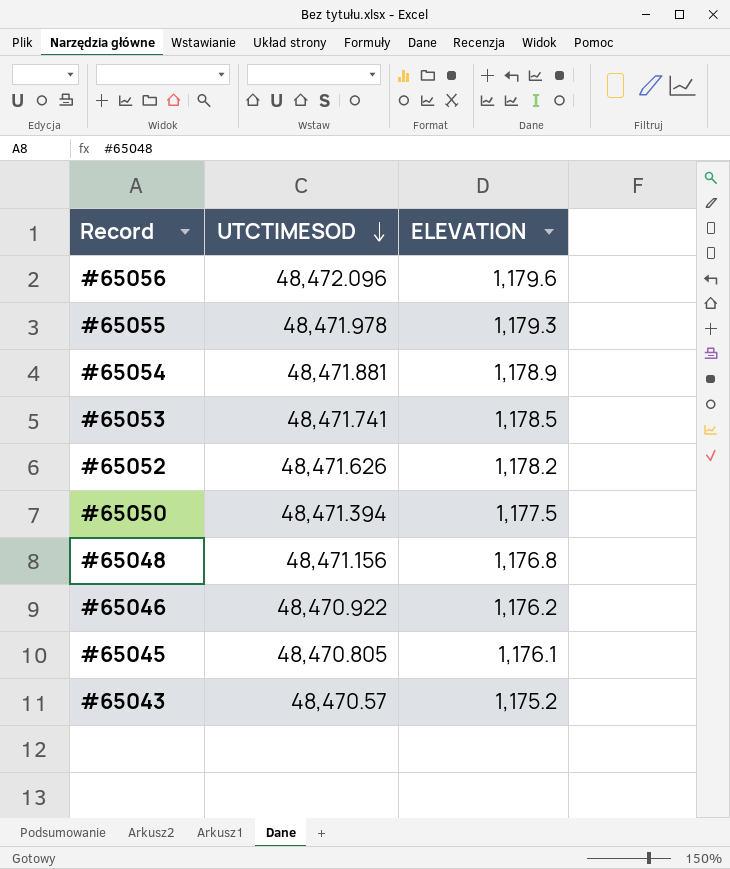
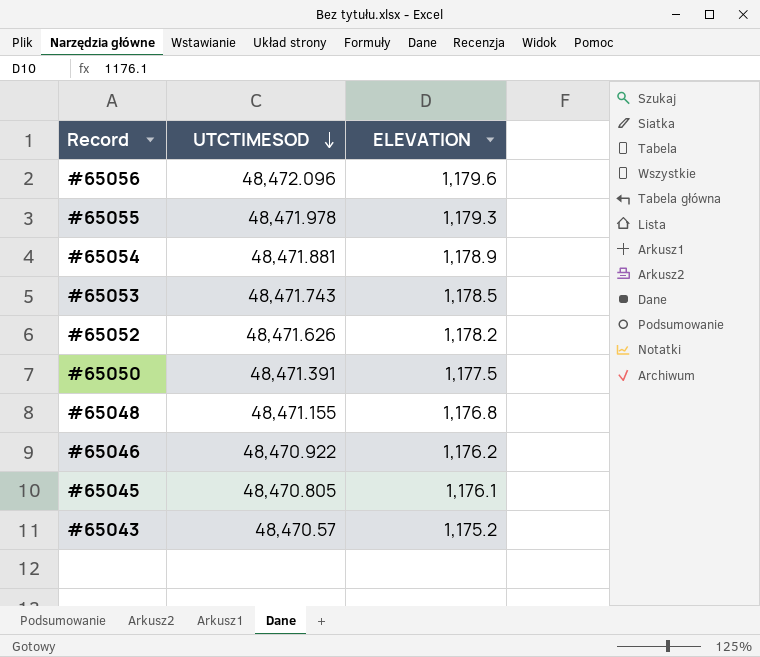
#65053 | UTCTIMESOD: 48,471.741 -> 48,471.743
#65050 | UTCTIMESOD: 48,471.394 -> 48,471.391
#65048 | UTCTIMESOD: 48,471.156 -> 48,471.155

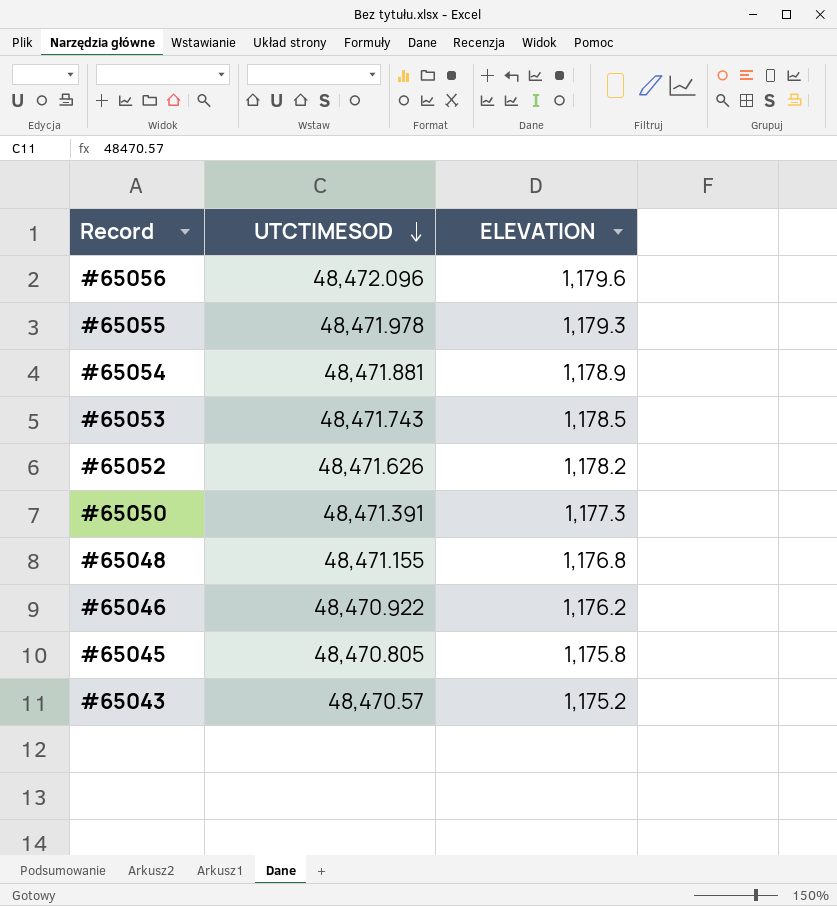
#65050 | ELEVATION: 1,177.5 -> 1,177.3
#65045 | ELEVATION: 1,176.1 -> 1,175.8

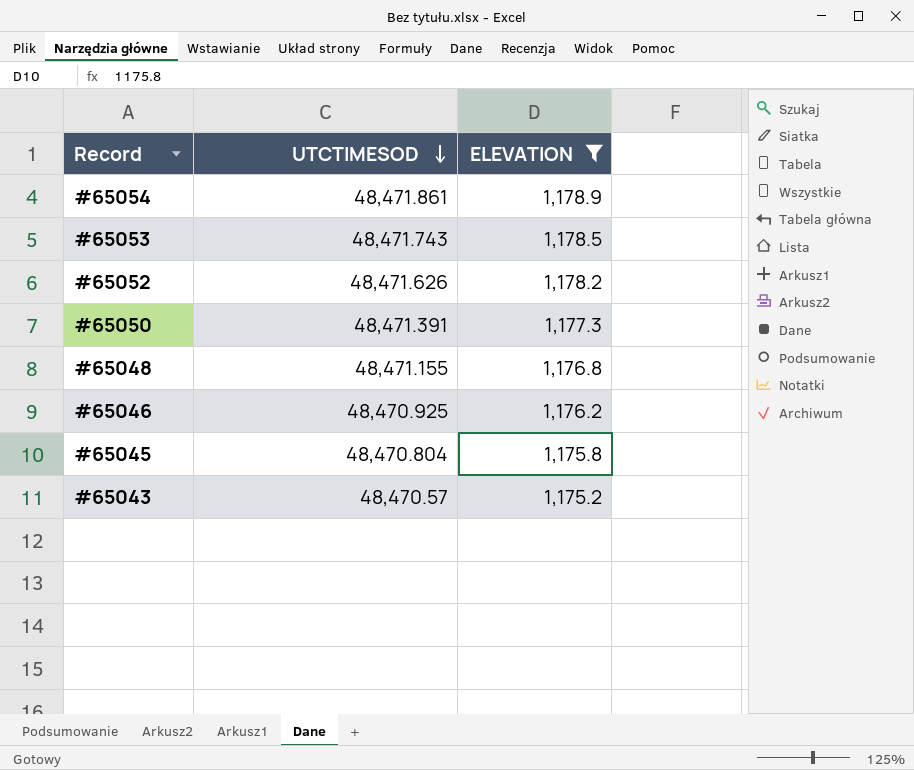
filter: none -> ELEVATION <= 1,178.9
#65054 | UTCTIMESOD: 48,471.881 -> 48,471.861
#65046 | UTCTIMESOD: 48,470.922 -> 48,470.925
#65045 | UTCTIMESOD: 48,470.805 -> 48,470.804

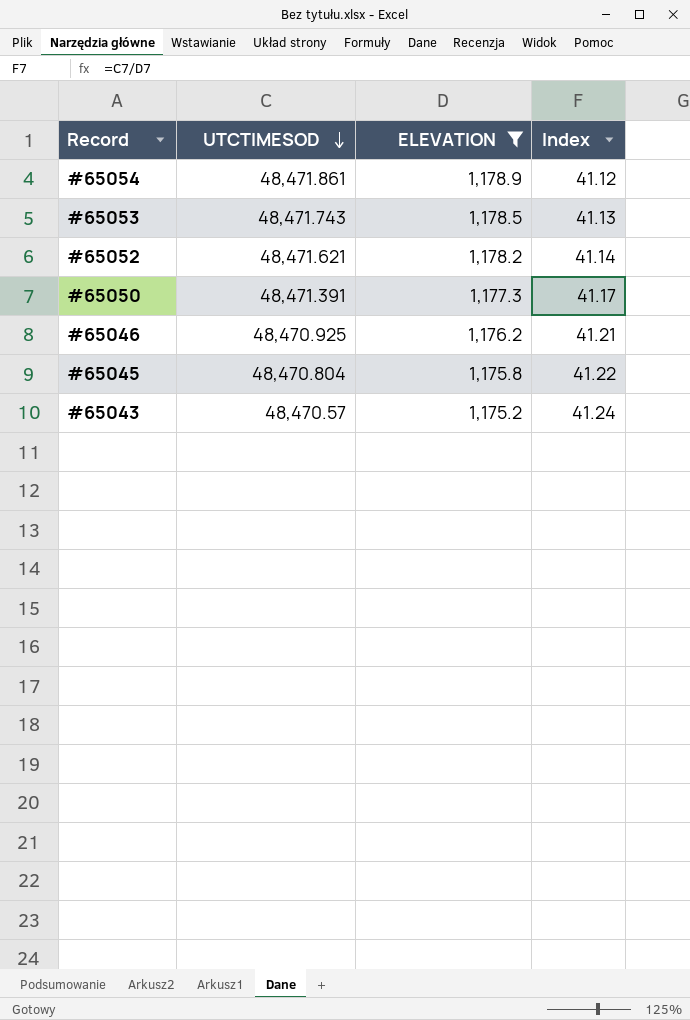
column Index | formula: none -> [UTCTIMESOD] / [ELEVATION]
row #65048: 48,471.155 | 1,176.8 -> none
#65052 | UTCTIMESOD: 48,471.626 -> 48,471.621

